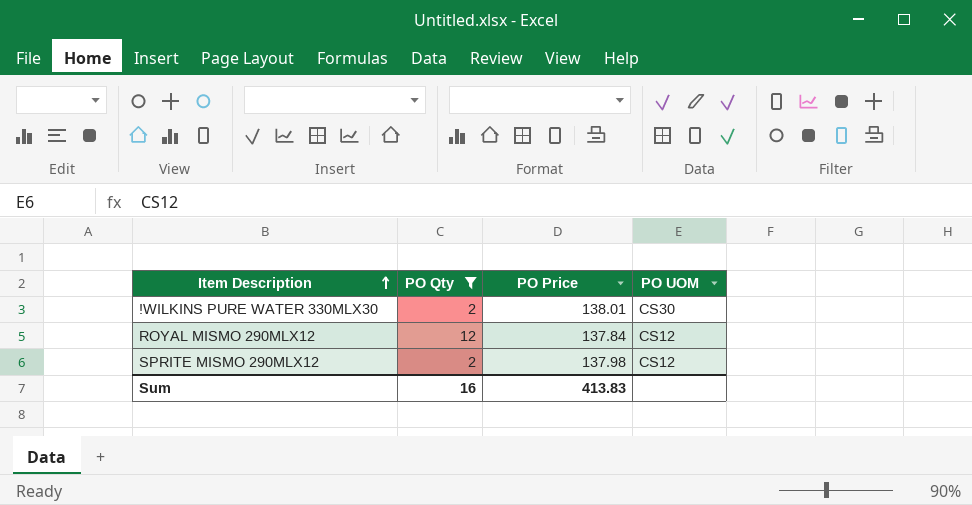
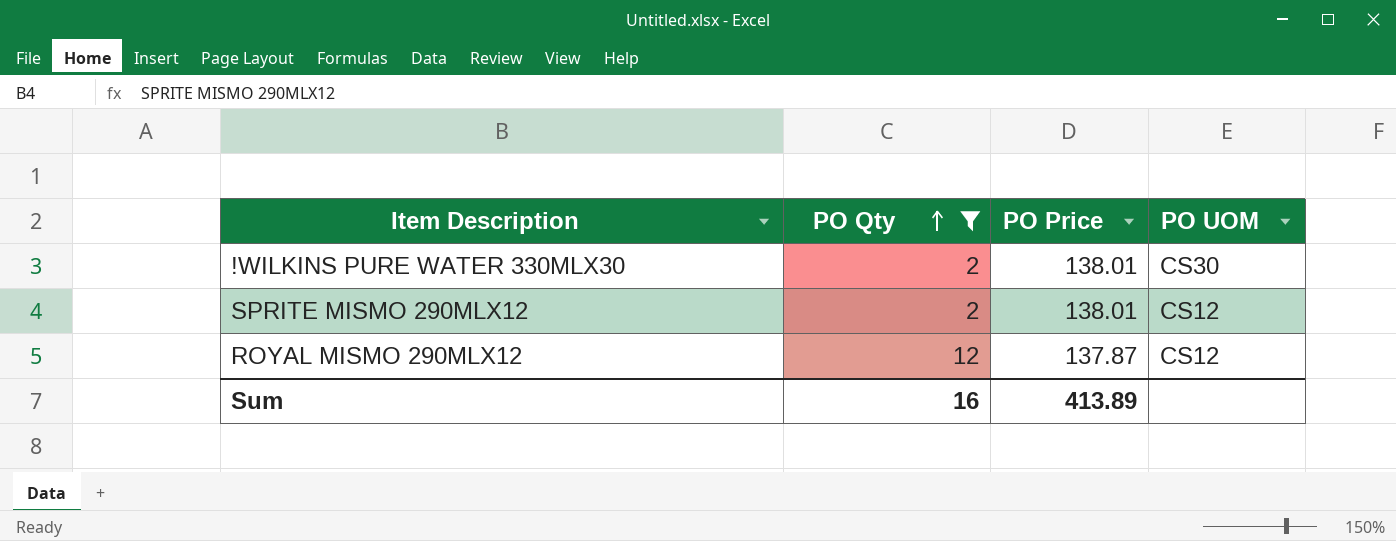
row order: Item Description ascending -> PO Qty ascending
SPRITE MISMO 290MLX12 | PO Price: 137.98 -> 138.01
ROYAL MISMO 290MLX12 | PO Price: 137.84 -> 137.87
Sum | PO Price: 413.83 -> 413.89

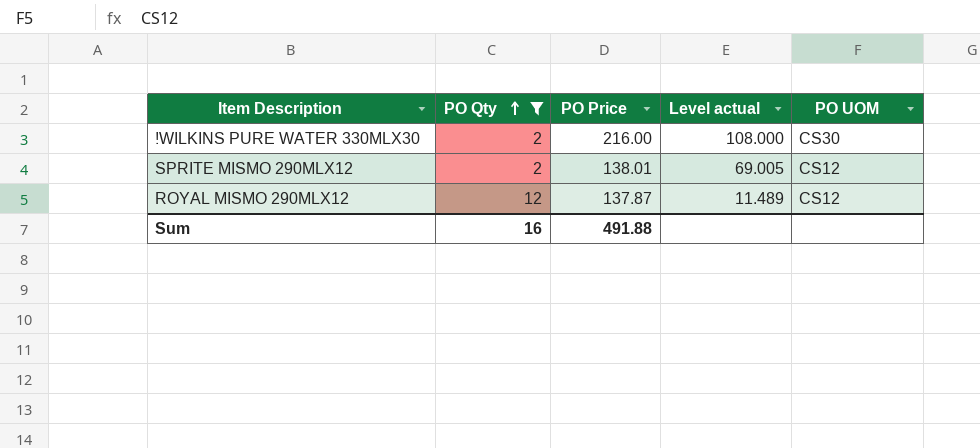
column Level actual | formula: none -> [PO Price] / [PO Qty]
!WILKINS PURE WATER 330MLX30 | PO Price: 138.01 -> 216.00
Sum | PO Price: 413.89 -> 491.88

